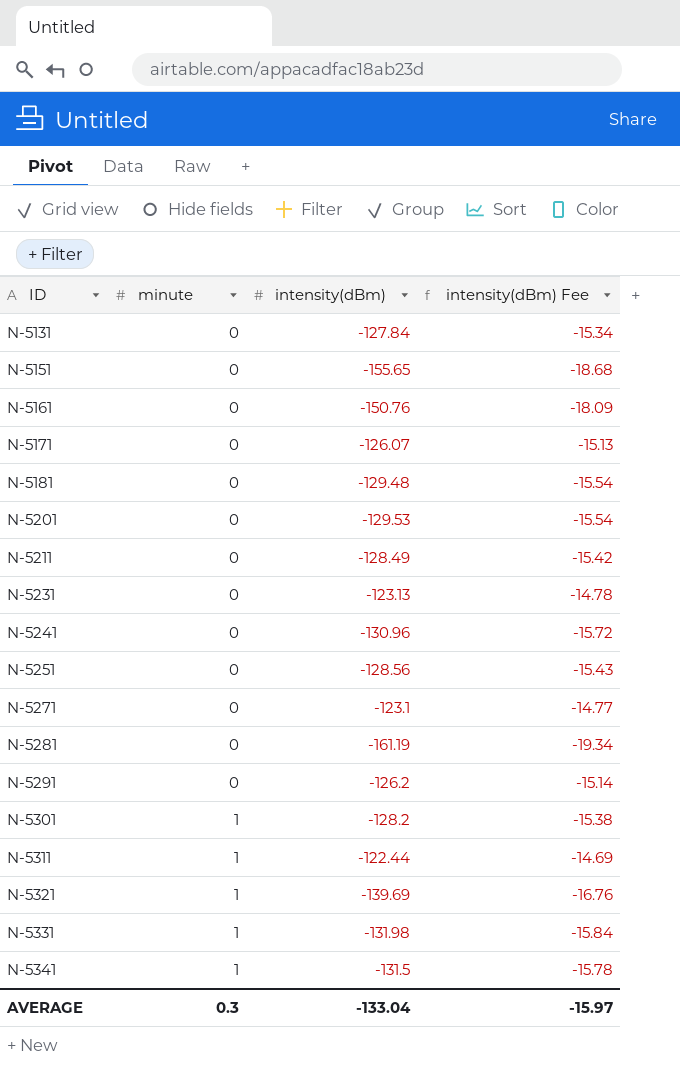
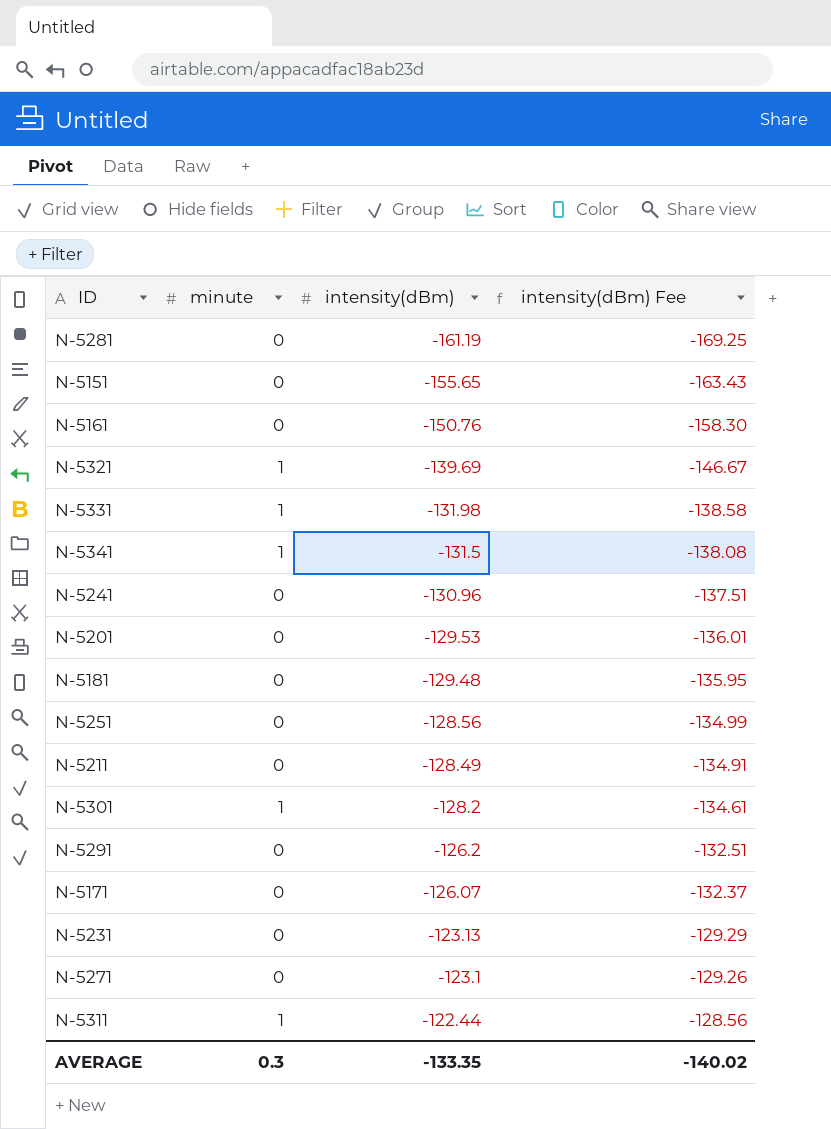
row order: ID ascending -> intensity(dBm) ascending
column intensity(dBm) Fee | formula: [intensity(dBm)] * 0.12 -> [intensity(dBm)] * 1.05
row N-5131: 0 | -127.84 | -15.34 -> none
AVERAGE | intensity(dBm): -133.04 -> -133.35
AVERAGE | intensity(dBm) Fee: -15.97 -> -140.02

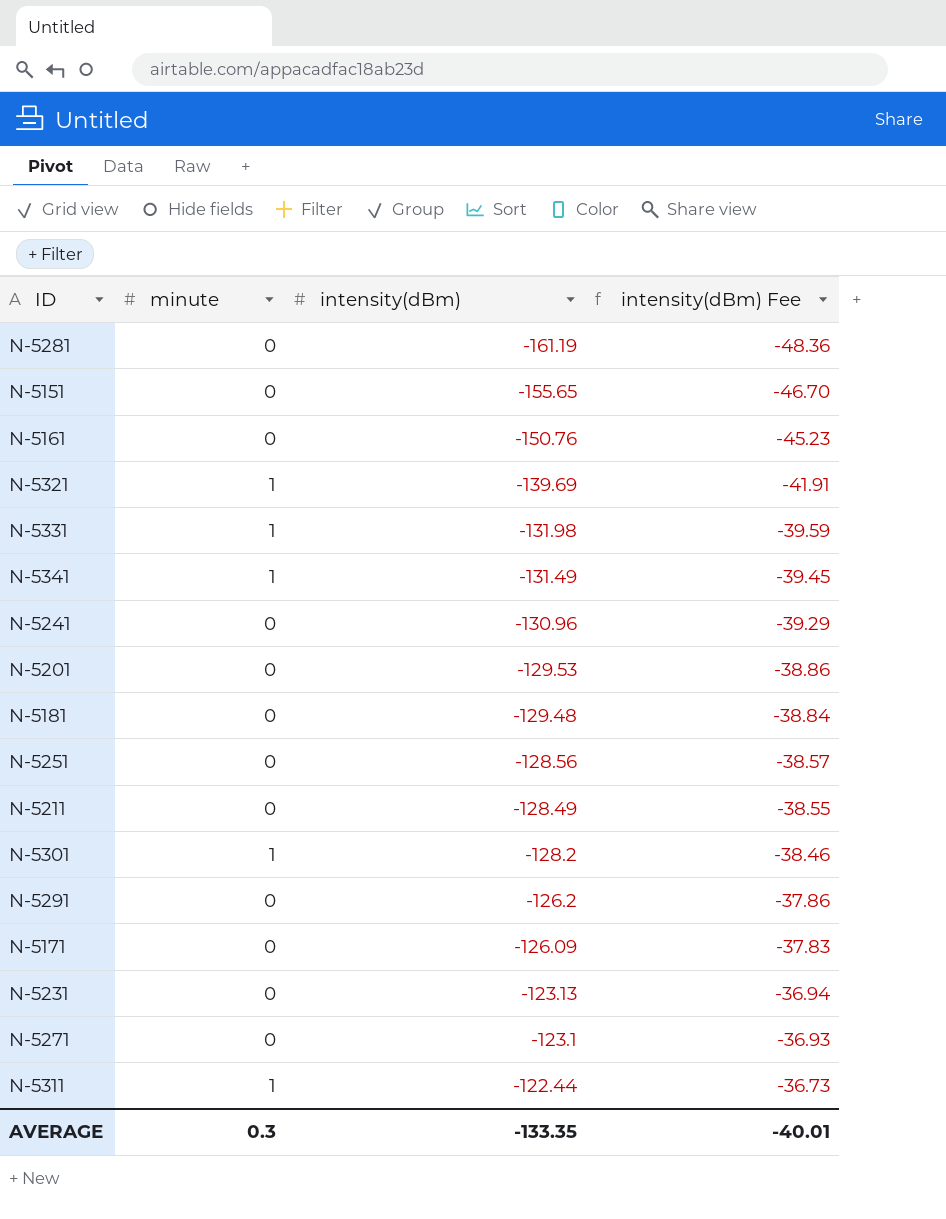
column intensity(dBm) Fee | formula: [intensity(dBm)] * 1.05 -> [intensity(dBm)] * 0.3
N-5341 | intensity(dBm): -131.5 -> -131.49
N-5171 | intensity(dBm): -126.07 -> -126.09
AVERAGE | intensity(dBm) Fee: -140.02 -> -40.01

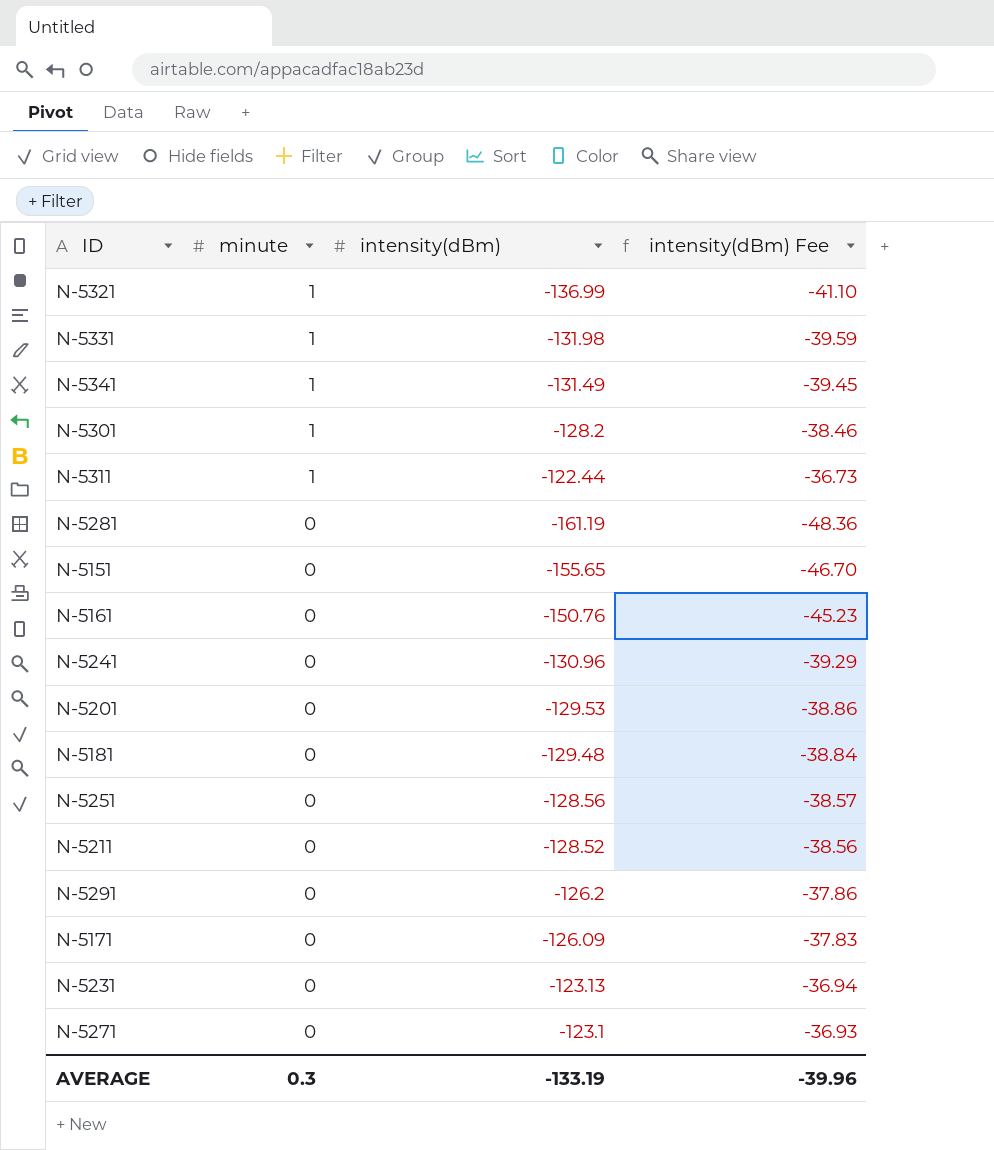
row order: intensity(dBm) ascending -> minute descending
N-5321 | intensity(dBm): -139.69 -> -136.99
N-5321 | intensity(dBm) Fee: -41.91 -> -41.10
N-5211 | intensity(dBm): -128.49 -> -128.52
N-5211 | intensity(dBm) Fee: -38.55 -> -38.56
AVERAGE | intensity(dBm): -133.35 -> -133.19
AVERAGE | intensity(dBm) Fee: -40.01 -> -39.96

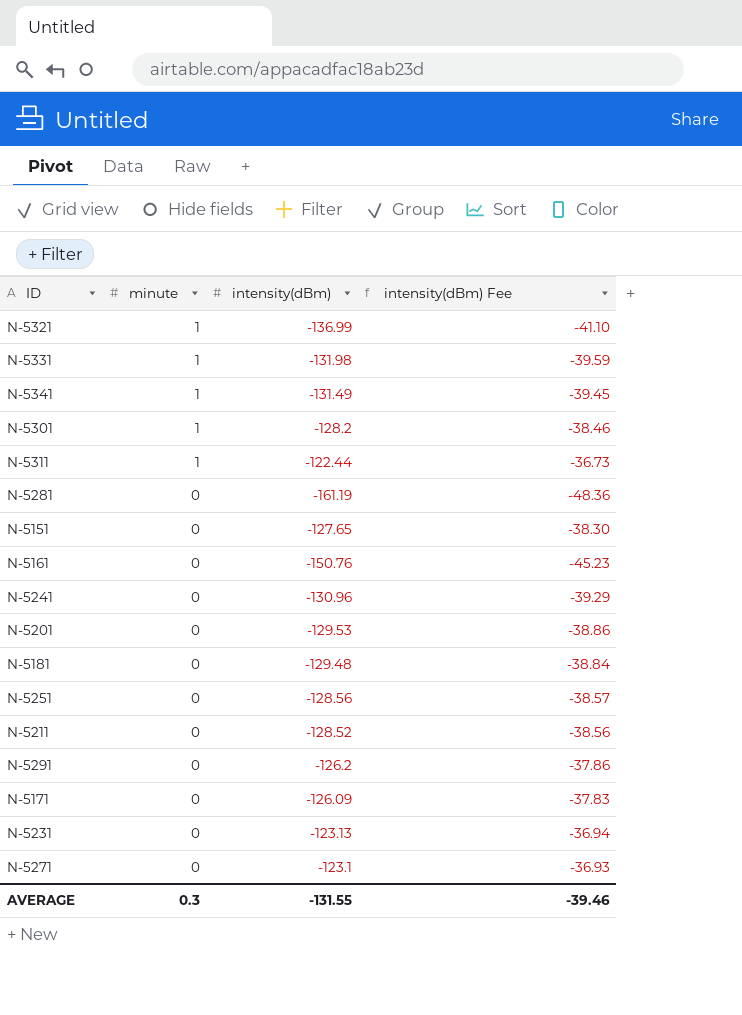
N-5151 | intensity(dBm): -155.65 -> -127.65
N-5151 | intensity(dBm) Fee: -46.70 -> -38.30
AVERAGE | intensity(dBm): -133.19 -> -131.55
AVERAGE | intensity(dBm) Fee: -39.96 -> -39.46

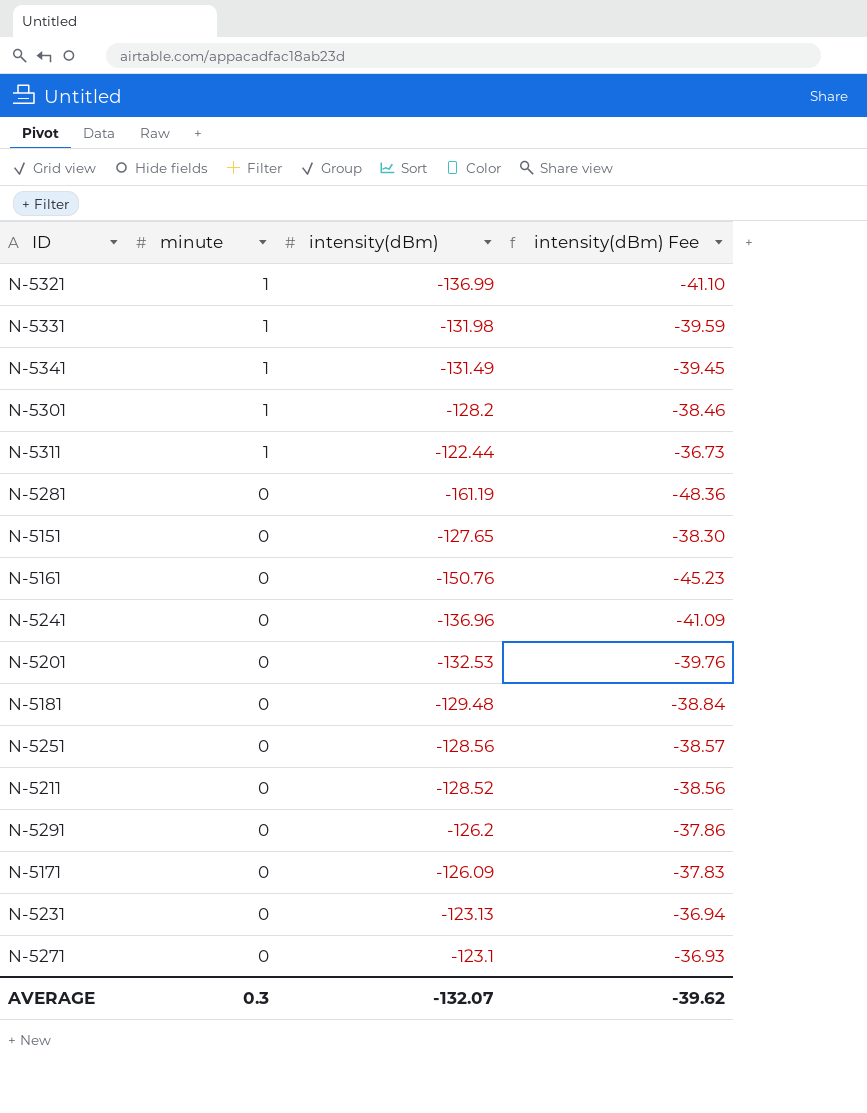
N-5241 | intensity(dBm): -130.96 -> -136.96
N-5241 | intensity(dBm) Fee: -39.29 -> -41.09
N-5201 | intensity(dBm): -129.53 -> -132.53
N-5201 | intensity(dBm) Fee: -38.86 -> -39.76
AVERAGE | intensity(dBm): -131.55 -> -132.07
AVERAGE | intensity(dBm) Fee: -39.46 -> -39.62

